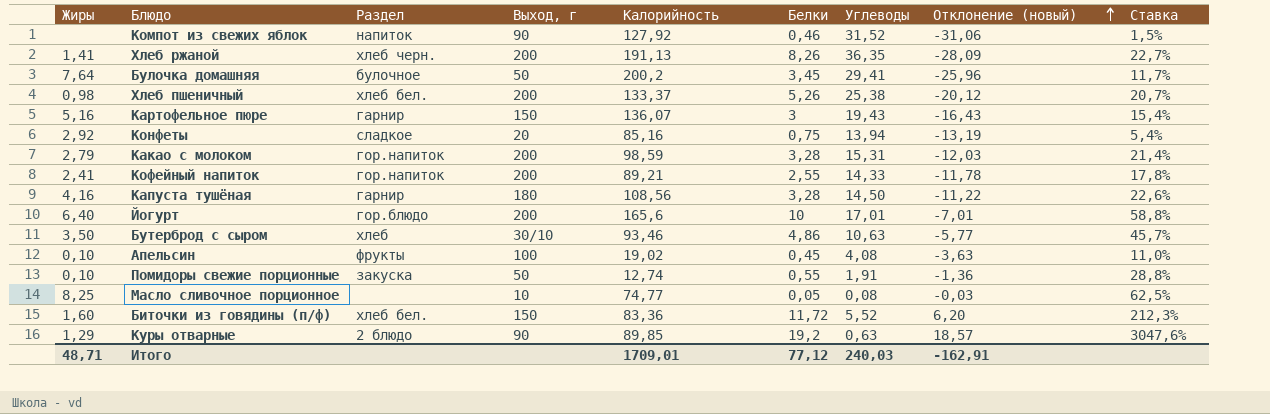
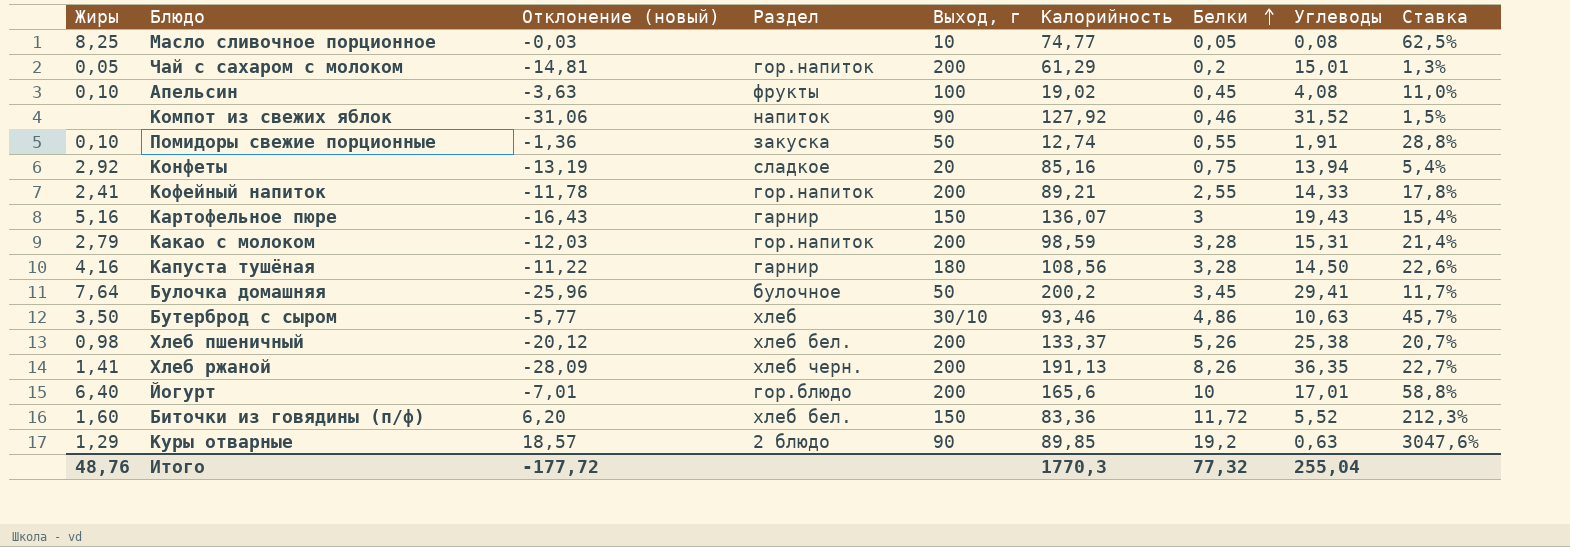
row order: Отклонение (новый) ascending -> Белки ascending
column Отклонение (новый) | position: 8 -> 3
row Чай с сахаром с молоком: none -> 0,05 | -14,81 | гор.напиток | 200 | 61,29 | 0,2 | 15,01 | 1,3%
Итого | Жиры: 48,71 -> 48,76
Итого | Отклонение (новый): -162,91 -> -177,72
Итого | Калорийность: 1709,01 -> 1770,3
Итого | Белки: 77,12 -> 77,32
Итого | Углеводы: 240,03 -> 255,04

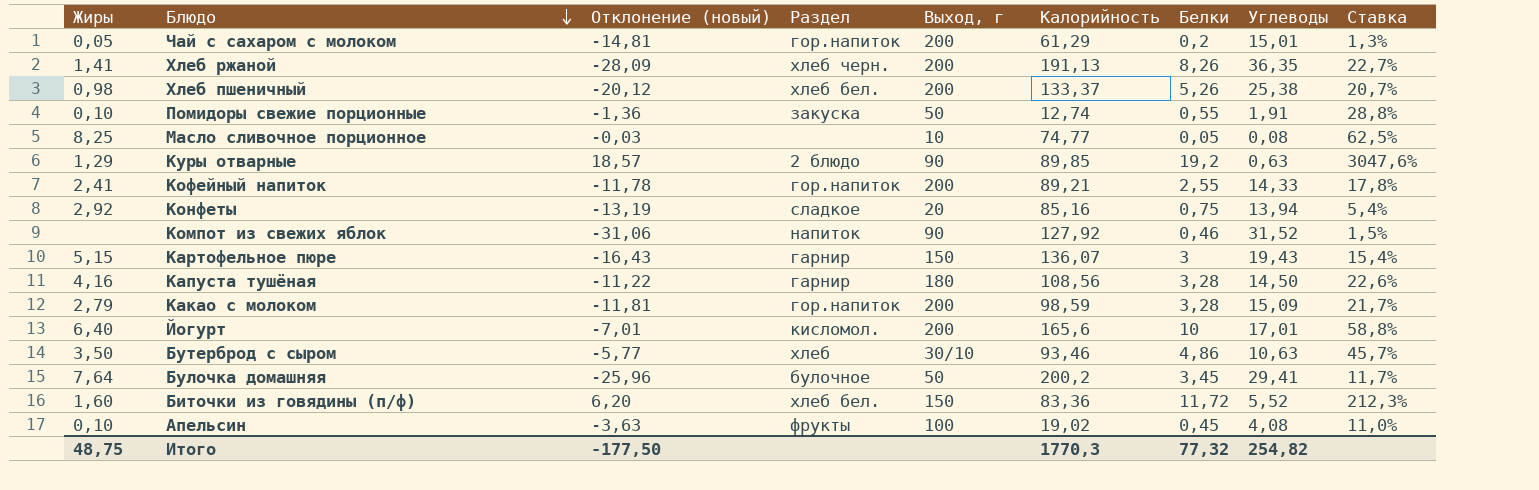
row order: Белки ascending -> Блюдо descending
Картофельное пюре | Жиры: 5,16 -> 5,15
Какао с молоком | Отклонение (новый): -12,03 -> -11,81
Какао с молоком | Углеводы: 15,31 -> 15,09
Какао с молоком | Ставка: 21,4% -> 21,7%
Йогурт | Раздел: гор.блюдо -> кисломол.
Итого | Жиры: 48,76 -> 48,75
Итого | Отклонение (новый): -177,72 -> -177,50
Итого | Углеводы: 255,04 -> 254,82

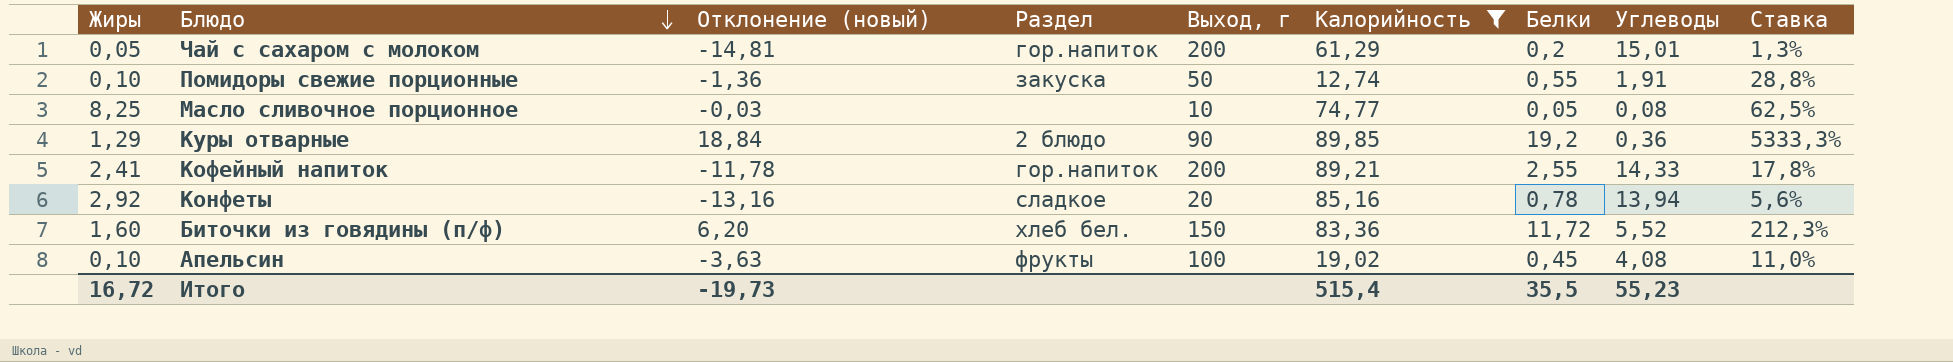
filter: none -> Калорийность <= 89,85
Куры отварные | Отклонение (новый): 18,57 -> 18,84
Куры отварные | Углеводы: 0,63 -> 0,36
Куры отварные | Ставка: 3047,6% -> 5333,3%
Конфеты | Отклонение (новый): -13,19 -> -13,16
Конфеты | Белки: 0,75 -> 0,78
Конфеты | Ставка: 5,4% -> 5,6%
Итого | Жиры: 48,75 -> 16,72
Итого | Отклонение (новый): -177,50 -> -19,73
Итого | Калорийность: 1770,3 -> 515,4
Итого | Белки: 77,32 -> 35,5
Итого | Углеводы: 254,82 -> 55,23

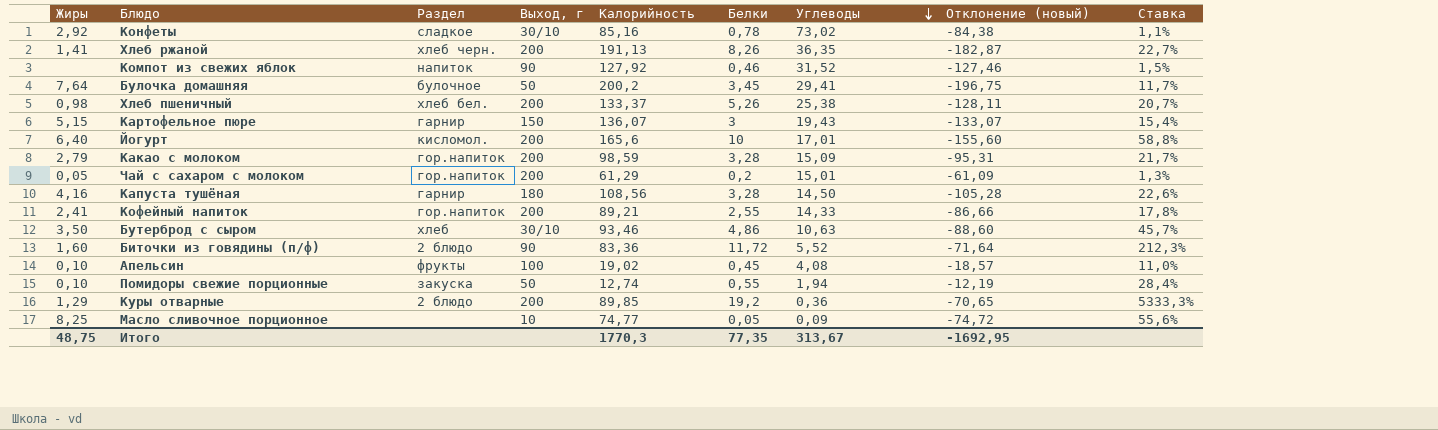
filter: Калорийность <= 89,85 -> none
row order: Блюдо descending -> Углеводы descending
column Отклонение (новый) | formula: [Белки] - [Углеводы] -> [Белки] - [Калорийность]
column Отклонение (новый) | position: 3 -> 8
Конфеты | Выход, г: 20 -> 30/10
Конфеты | Углеводы: 13,94 -> 73,02
Конфеты | Ставка: 5,6% -> 1,1%
Биточки из говядины (п/ф) | Раздел: хлеб бел. -> 2 блюдо
Биточки из говядины (п/ф) | Выход, г: 150 -> 90
Помидоры свежие порционные | Углеводы: 1,91 -> 1,94
Помидоры свежие порционные | Ставка: 28,8% -> 28,4%
Куры отварные | Выход, г: 90 -> 200
Масло сливочное порционное | Углеводы: 0,08 -> 0,09
Масло сливочное порционное | Ставка: 62,5% -> 55,6%
Итого | Жиры: 16,72 -> 48,75
Итого | Калорийность: 515,4 -> 1770,3
Итого | Белки: 35,5 -> 77,35
Итого | Углеводы: 55,23 -> 313,67
Итого | Отклонение (новый): -19,73 -> -1692,95

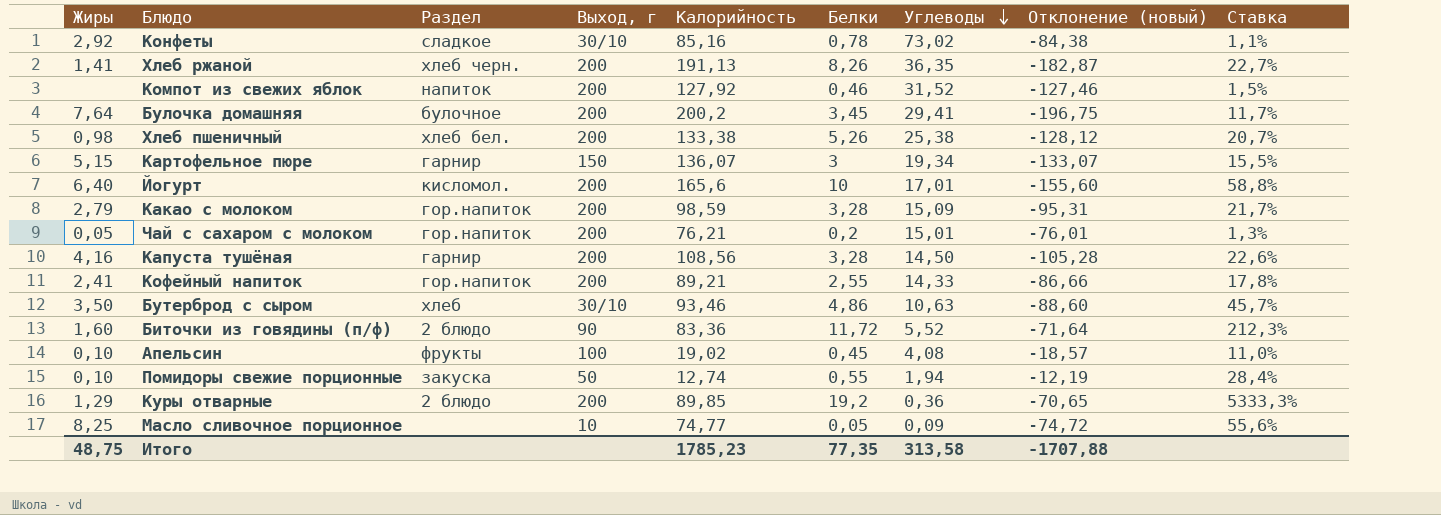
Компот из свежих яблок | Выход, г: 90 -> 200
Булочка домашняя | Выход, г: 50 -> 200
Хлеб пшеничный | Калорийность: 133,37 -> 133,38
Хлеб пшеничный | Отклонение (новый): -128,11 -> -128,12
Картофельное пюре | Углеводы: 19,43 -> 19,34
Картофельное пюре | Ставка: 15,4% -> 15,5%
Чай с сахаром с молоком | Калорийность: 61,29 -> 76,21
Чай с сахаром с молоком | Отклонение (новый): -61,09 -> -76,01
Капуста тушёная | Выход, г: 180 -> 200
Итого | Калорийность: 1770,3 -> 1785,23
Итого | Углеводы: 313,67 -> 313,58
Итого | Отклонение (новый): -1692,95 -> -1707,88

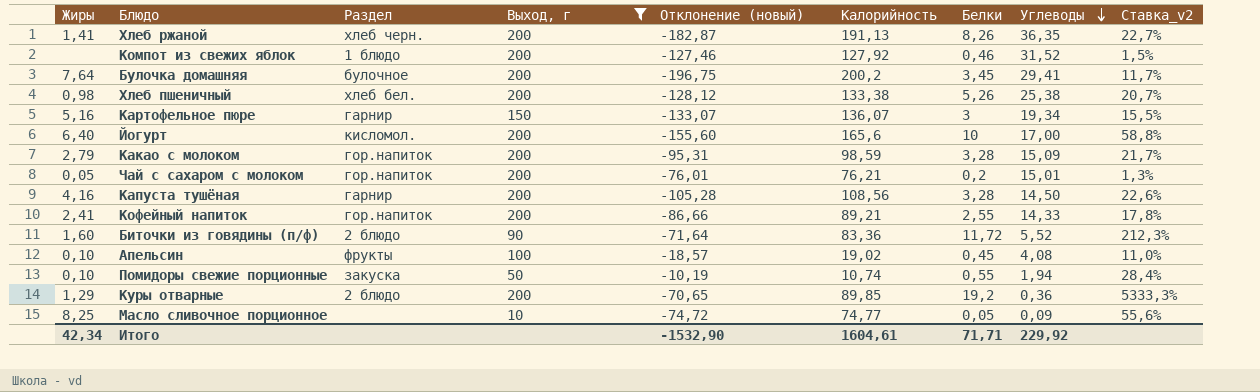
filter: none -> Выход, г != 30/10
column Отклонение (новый) | position: 8 -> 5
column name: Ставка -> Ставка_v2
Компот из свежих яблок | Раздел: напиток -> 1 блюдо
Картофельное пюре | Жиры: 5,15 -> 5,16
Йогурт | Углеводы: 17,01 -> 17,00
Помидоры свежие порционные | Отклонение (новый): -12,19 -> -10,19
Помидоры свежие порционные | Калорийность: 12,74 -> 10,74
Итого | Жиры: 48,75 -> 42,34
Итого | Отклонение (новый): -1707,88 -> -1532,90
Итого | Калорийность: 1785,23 -> 1604,61
Итого | Белки: 77,35 -> 71,71
Итого | Углеводы: 313,58 -> 229,92

